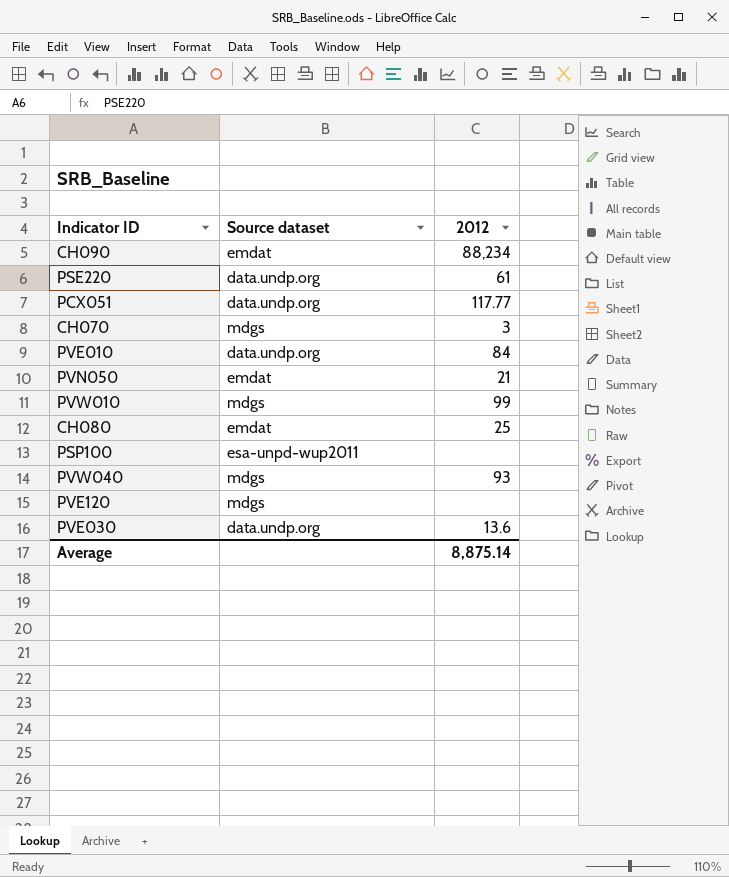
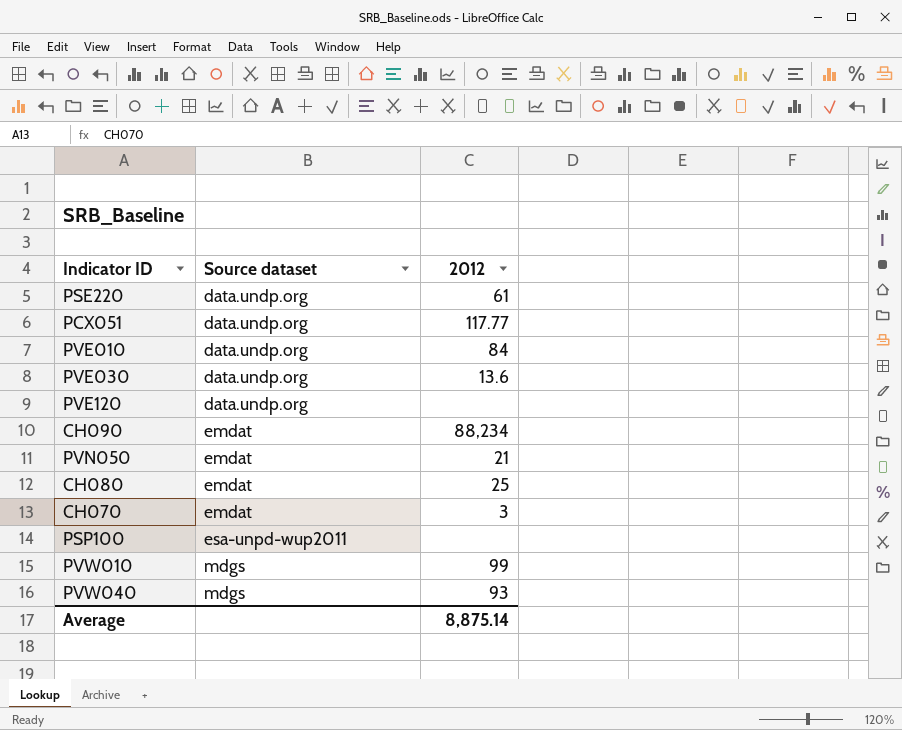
row order: none -> Source dataset ascending
PVE120 | Source dataset: mdgs -> data.undp.org
CH070 | Source dataset: mdgs -> emdat

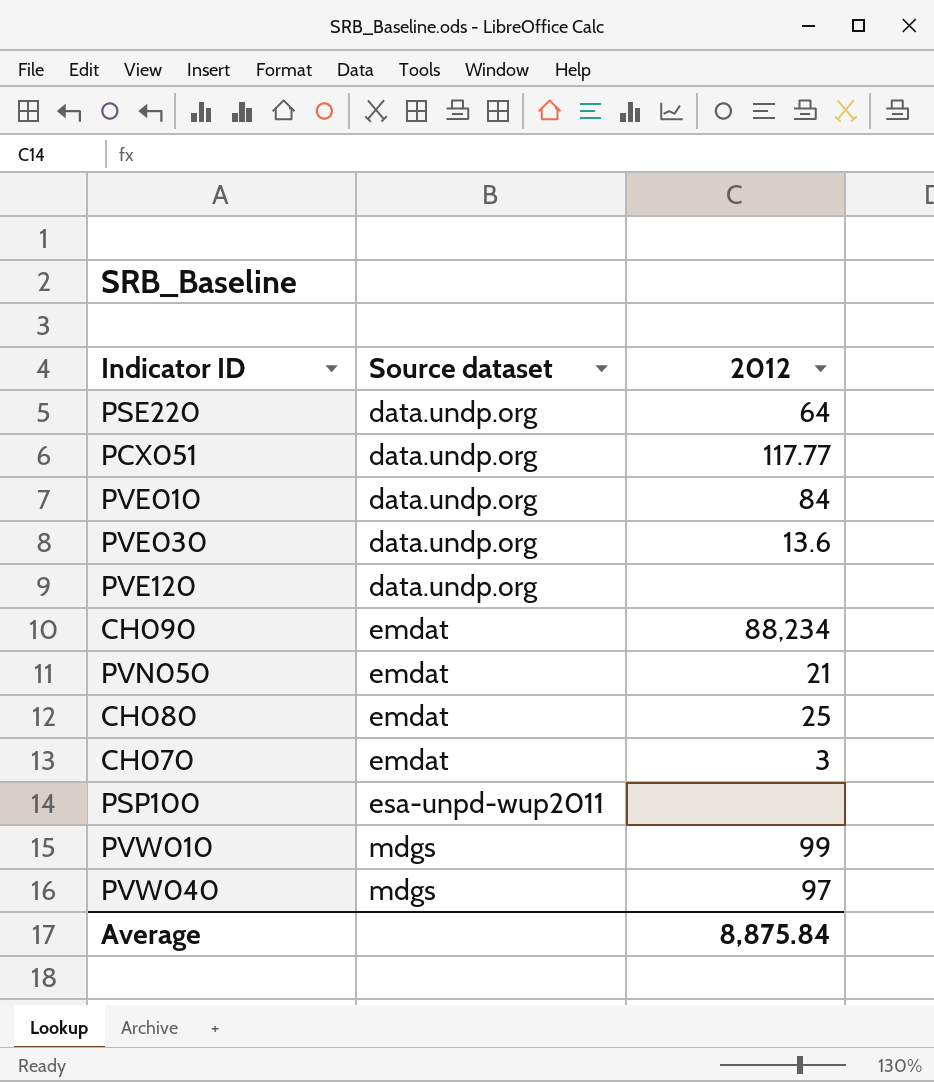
PSE220 | 2012: 61 -> 64
PVW040 | 2012: 93 -> 97
Average | 2012: 8,875.14 -> 8,875.84

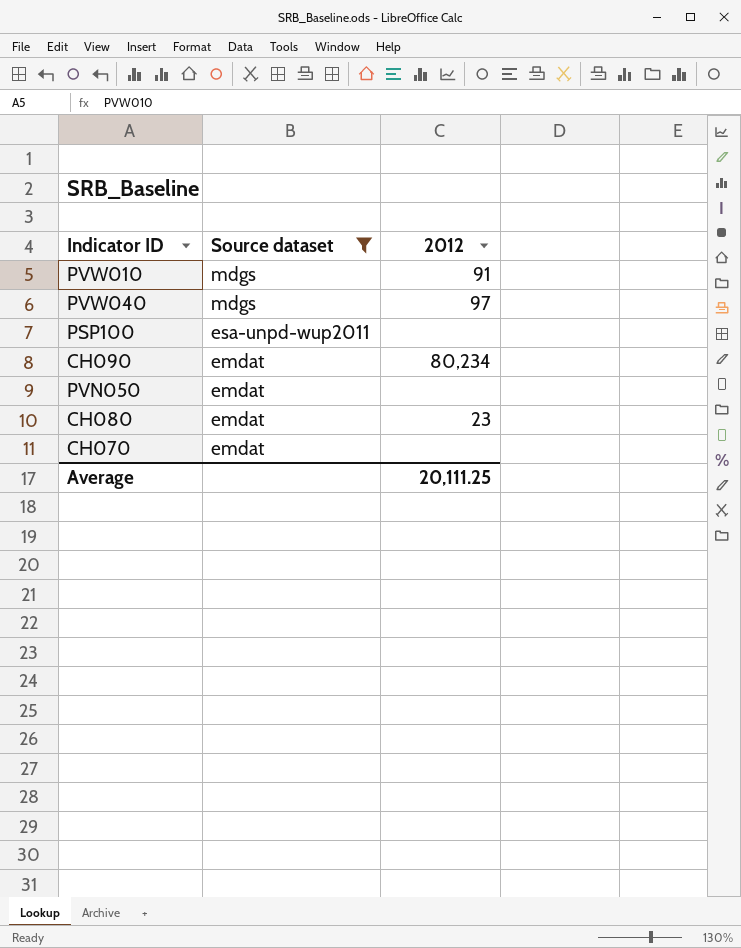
filter: none -> Source dataset != data.undp.org
row order: Source dataset ascending -> Source dataset descending
PVW010 | 2012: 99 -> 91
CH090 | 2012: 88,234 -> 80,234
PVN050 | 2012: 21 -> none
CH080 | 2012: 25 -> 23
CH070 | 2012: 3 -> none
Average | 2012: 8,875.84 -> 20,111.25

